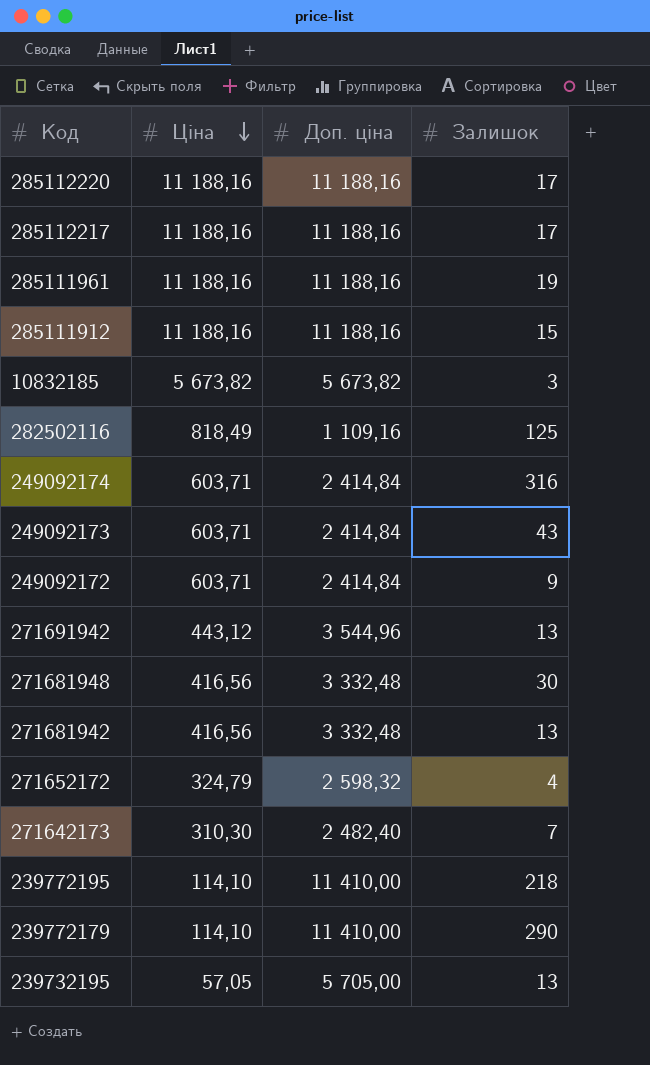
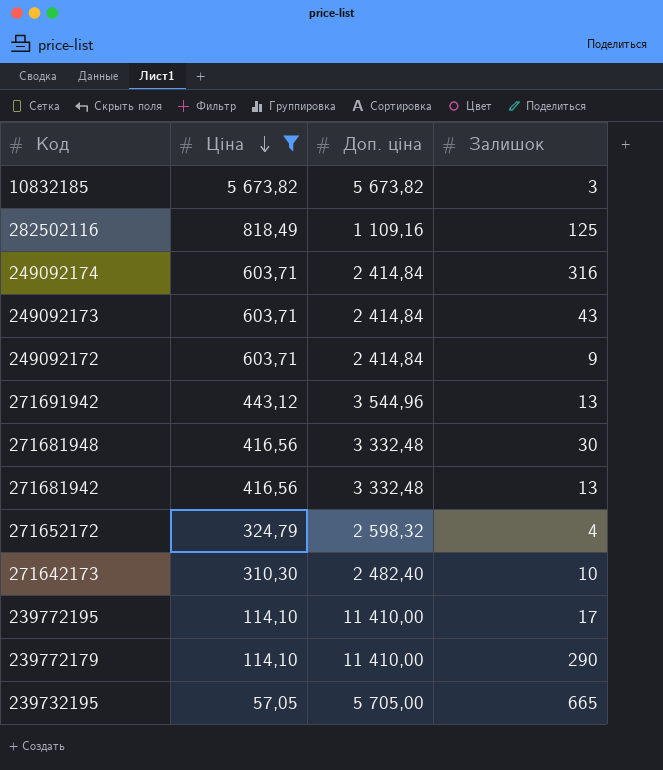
filter: none -> Ціна != 11 188,16
271642173 | Залишок: 7 -> 10
239772195 | Залишок: 218 -> 17
239732195 | Залишок: 13 -> 665

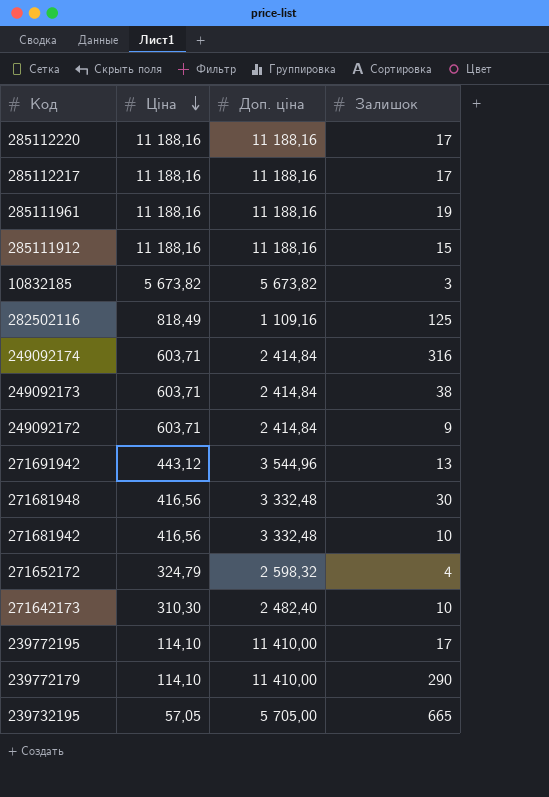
filter: Ціна != 11 188,16 -> none
249092173 | Залишок: 43 -> 38
271681942 | Залишок: 13 -> 10

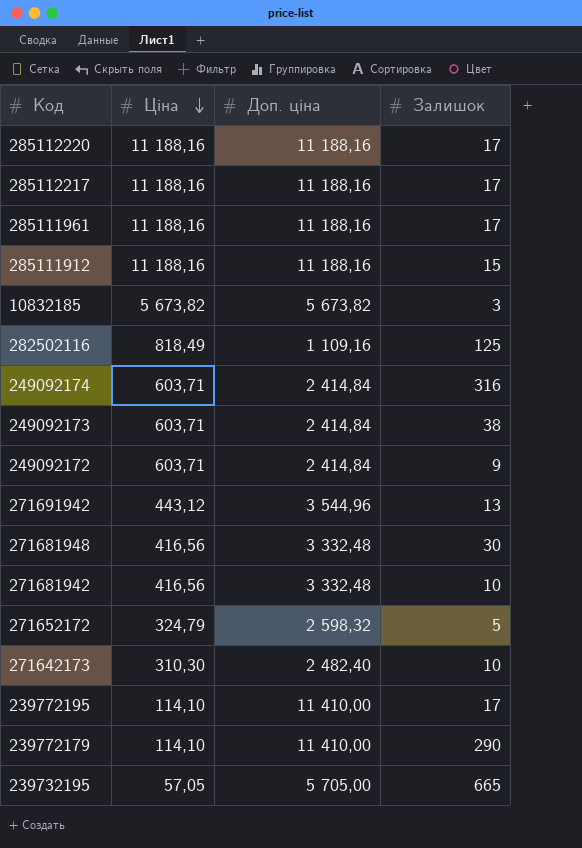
285111961 | Залишок: 19 -> 17
271652172 | Залишок: 4 -> 5

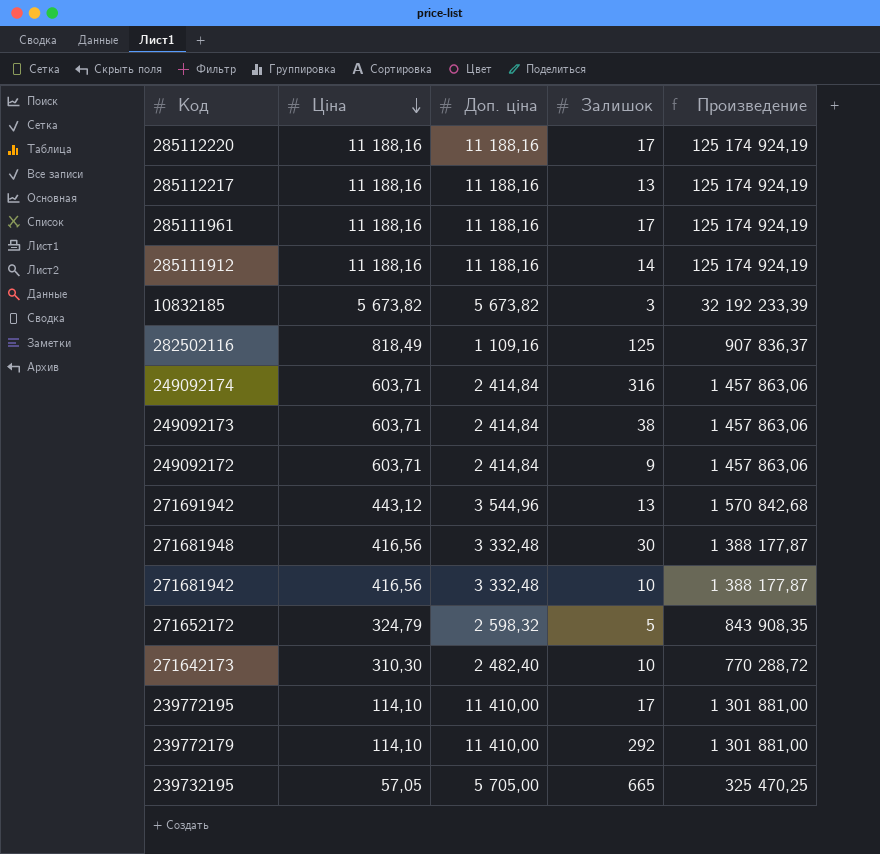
column Произведение | formula: none -> [Ціна] * [Доп. ціна]
285112217 | Залишок: 17 -> 13
285111912 | Залишок: 15 -> 14
239772179 | Залишок: 290 -> 292

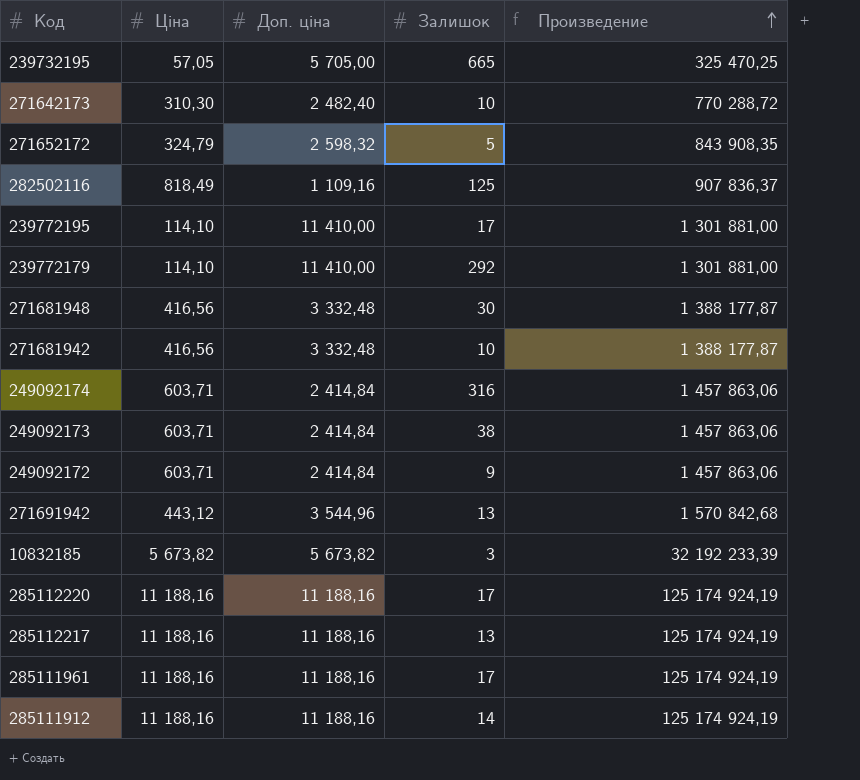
row order: Ціна descending -> Произведение ascending

